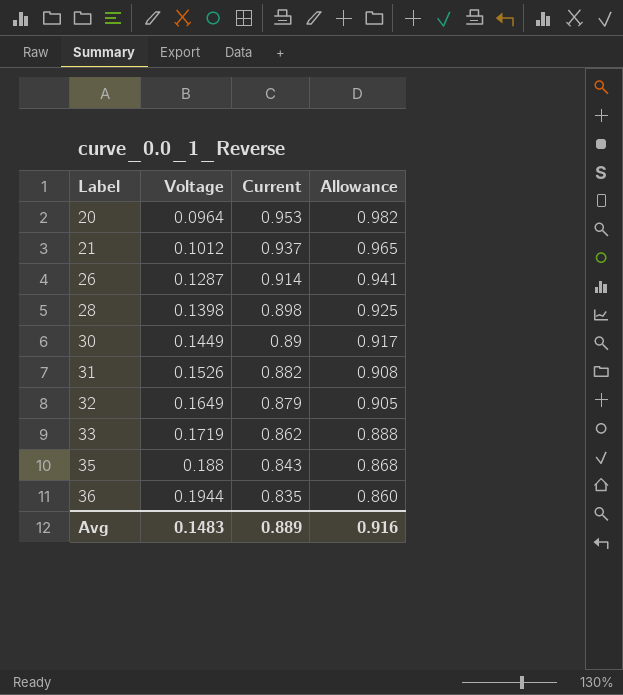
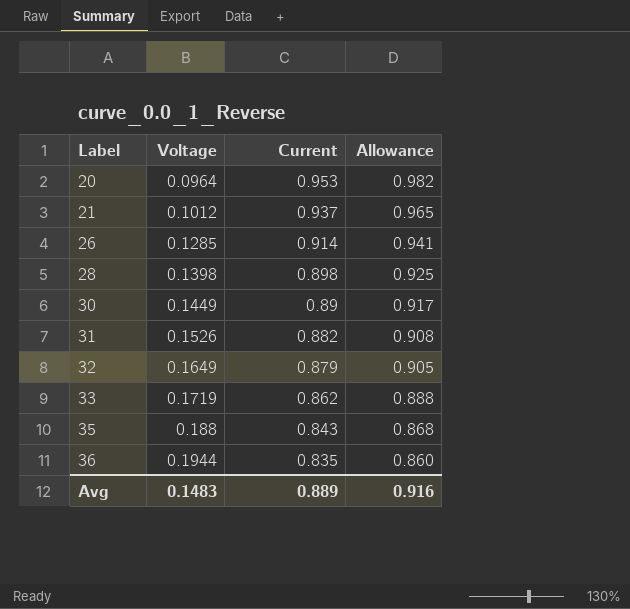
26 | Voltage: 0.1287 -> 0.1285

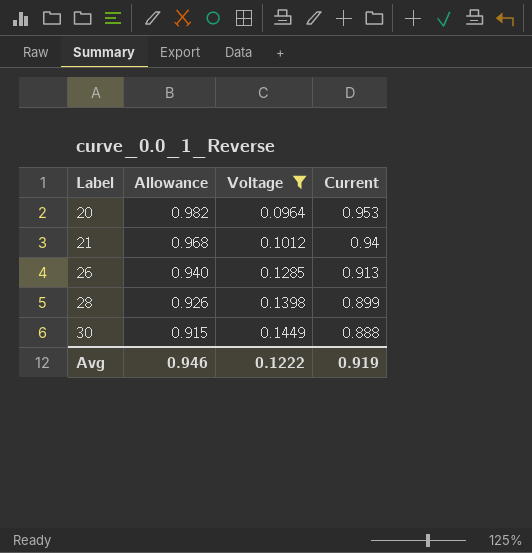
filter: none -> Voltage <= 0.1449
column Allowance | position: 4 -> 2
21 | Allowance: 0.965 -> 0.968
21 | Current: 0.937 -> 0.94
26 | Allowance: 0.941 -> 0.940
26 | Current: 0.914 -> 0.913
28 | Allowance: 0.925 -> 0.926
28 | Current: 0.898 -> 0.899
30 | Allowance: 0.917 -> 0.915
30 | Current: 0.89 -> 0.888
Avg | Allowance: 0.916 -> 0.946
Avg | Voltage: 0.1483 -> 0.1222
Avg | Current: 0.889 -> 0.919

